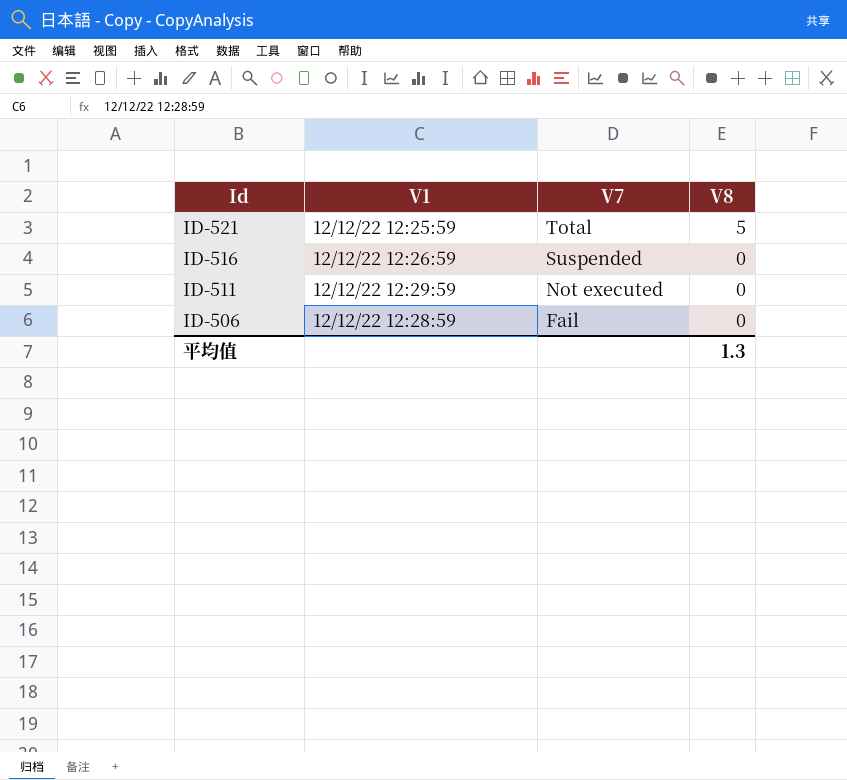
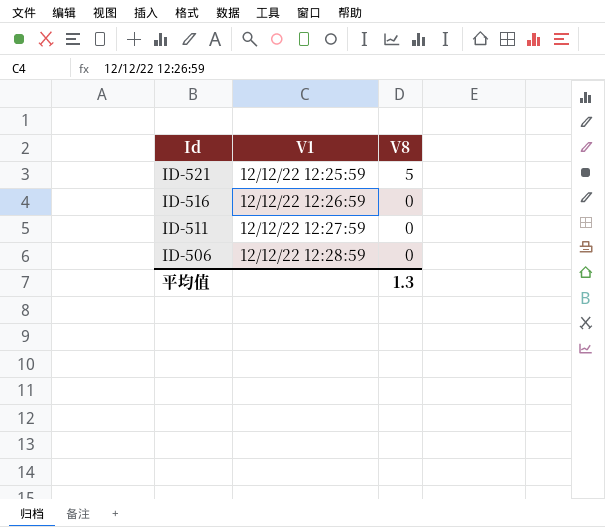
column V7 | position: 3 -> none
ID-511 | V1: 12/12/22 12:29:59 -> 12/12/22 12:27:59

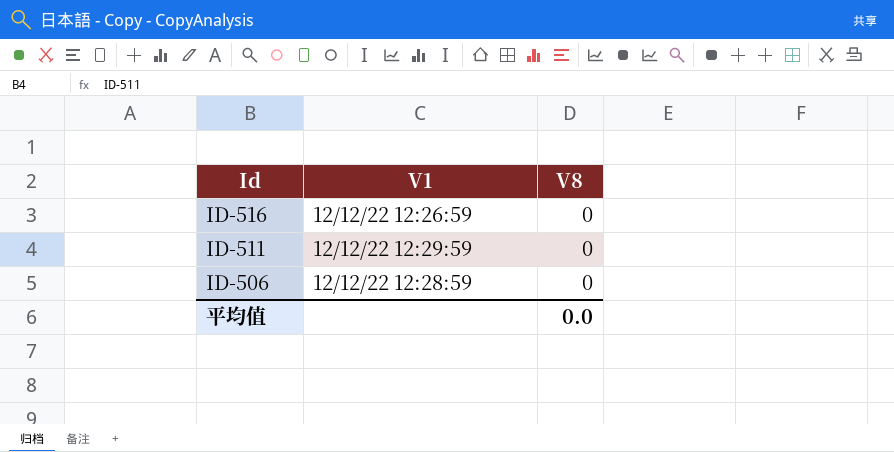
row ID-521: 12/12/22 12:25:59 | 5 -> none
ID-511 | V1: 12/12/22 12:27:59 -> 12/12/22 12:29:59
平均值 | V8: 1.3 -> 0.0

